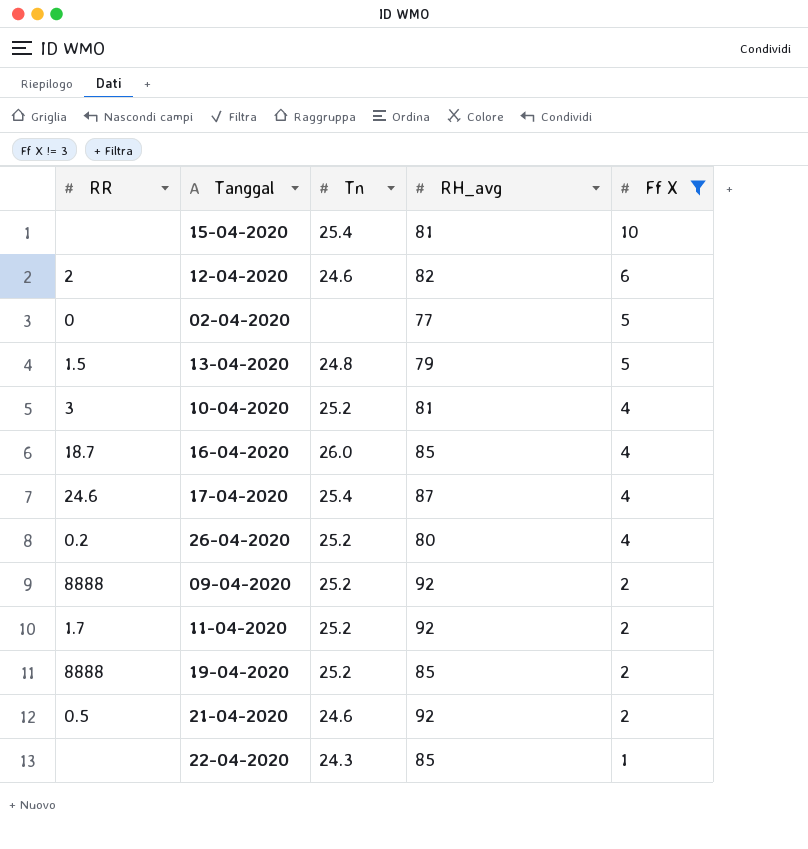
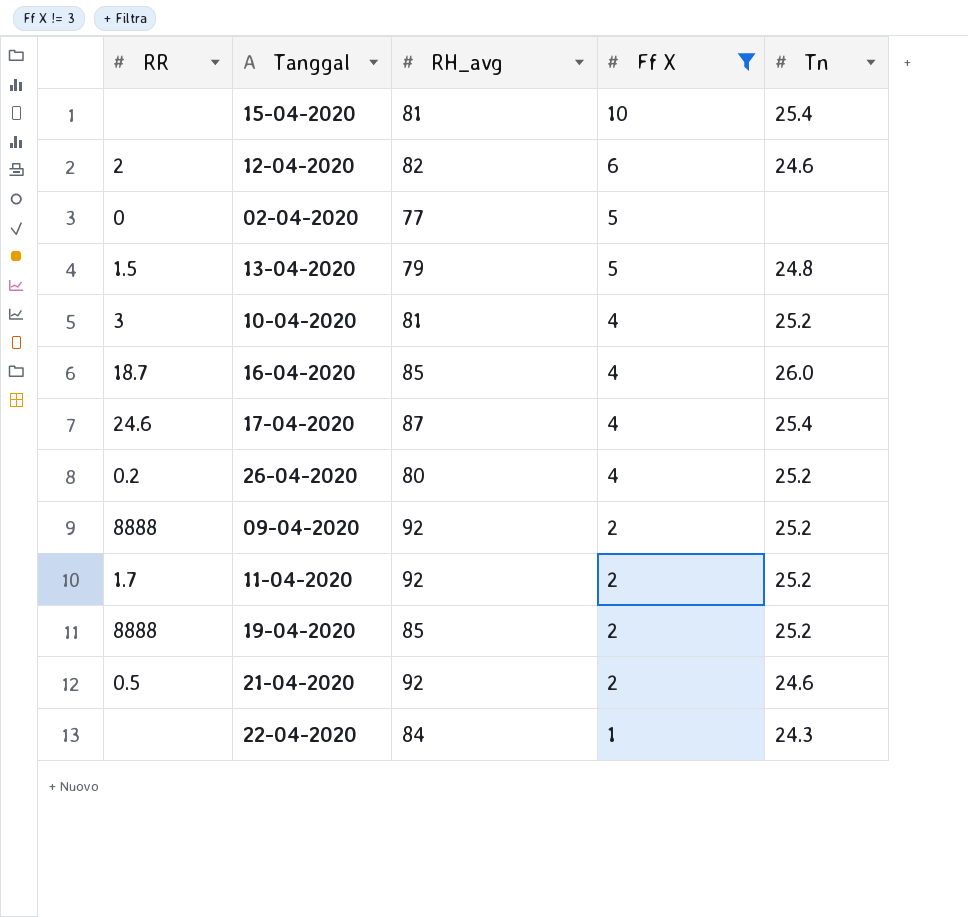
column Tn | position: 3 -> 5
22-04-2020 | RH_avg: 85 -> 84

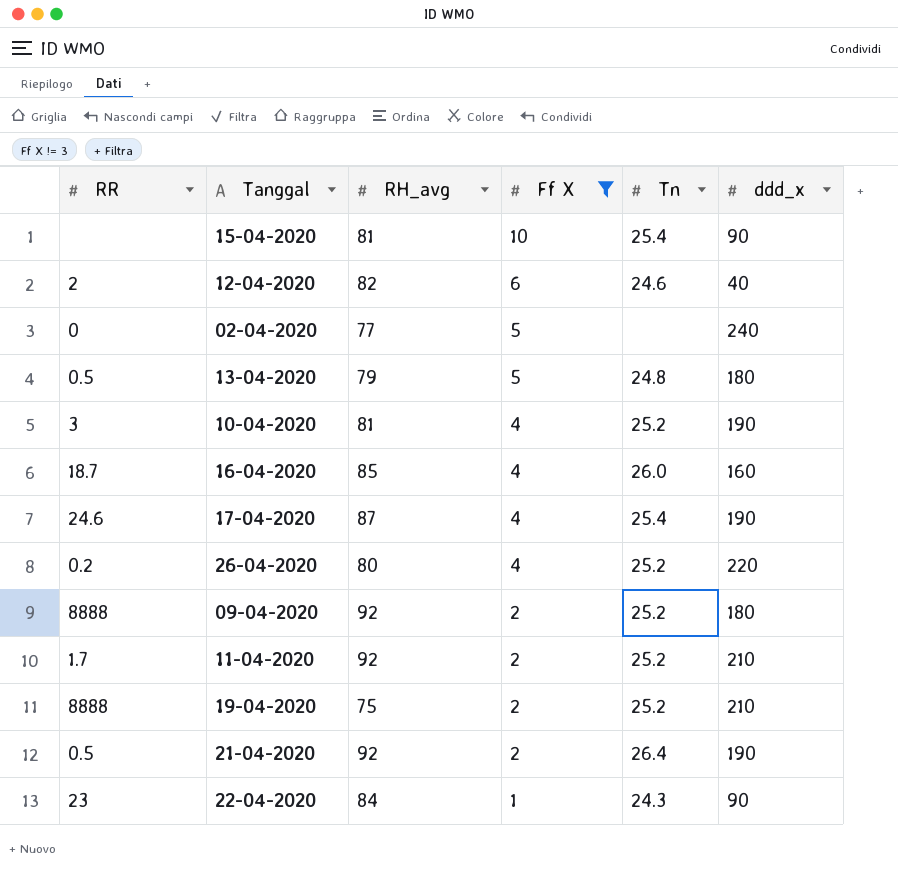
column ddd_x | position: none -> 6
13-04-2020 | RR: 1.5 -> 0.5
19-04-2020 | RH_avg: 85 -> 75
21-04-2020 | Tn: 24.6 -> 26.4
22-04-2020 | RR: none -> 23

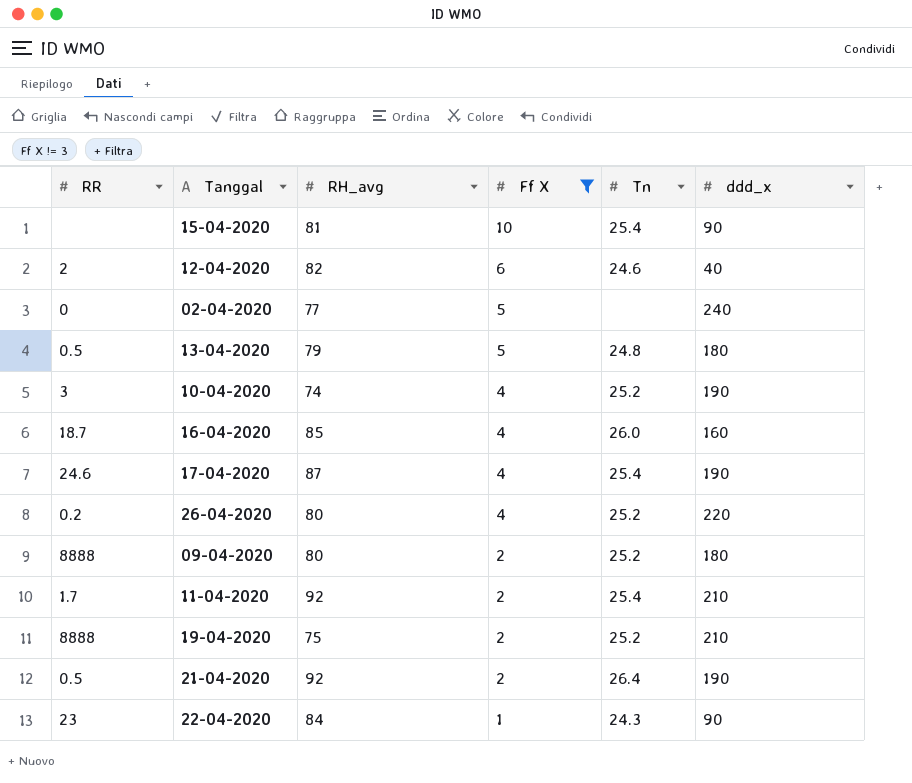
10-04-2020 | RH_avg: 81 -> 74
09-04-2020 | RH_avg: 92 -> 80
11-04-2020 | Tn: 25.2 -> 25.4

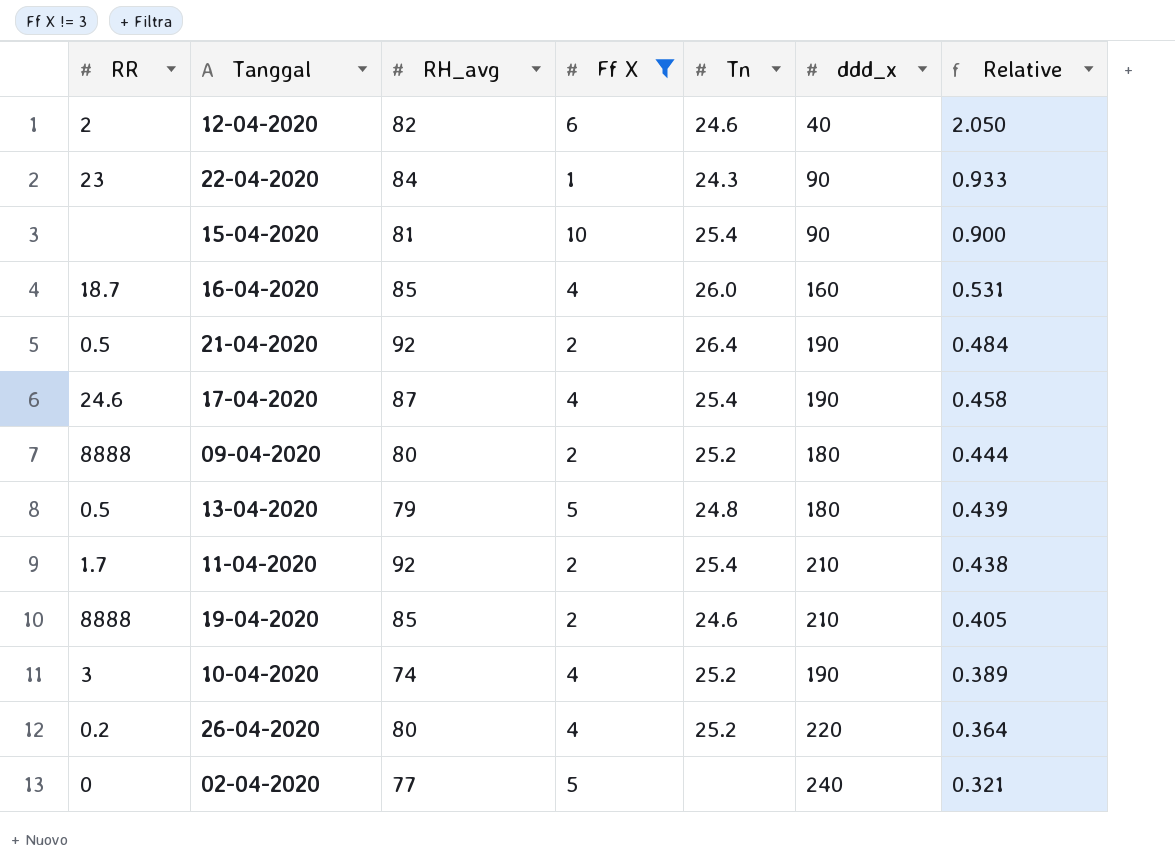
row order: Ff X descending -> Relative descending
column Relative | formula: none -> [RH_avg] / [ddd_x]
19-04-2020 | RH_avg: 75 -> 85
19-04-2020 | Tn: 25.2 -> 24.6

